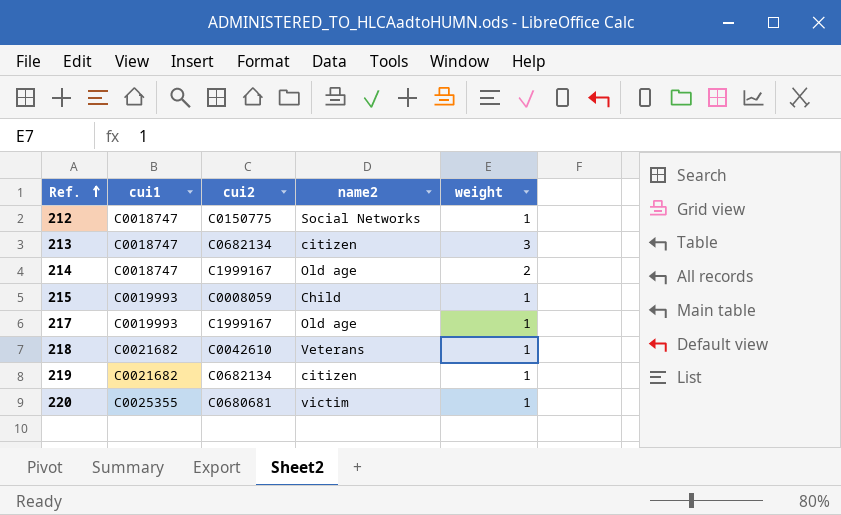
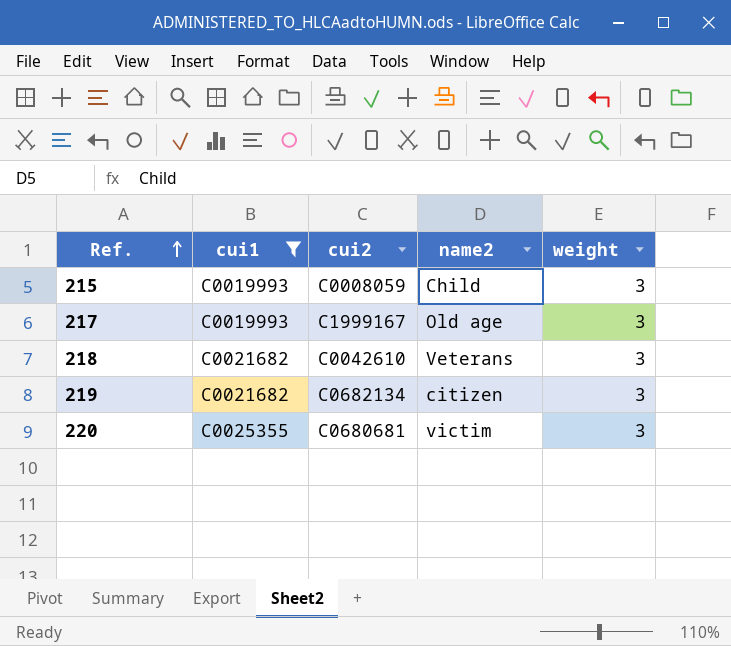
filter: none -> cui1 != C0018747
215 | weight: 1 -> 3
217 | weight: 1 -> 3
218 | weight: 1 -> 3
219 | weight: 1 -> 3
220 | weight: 1 -> 3

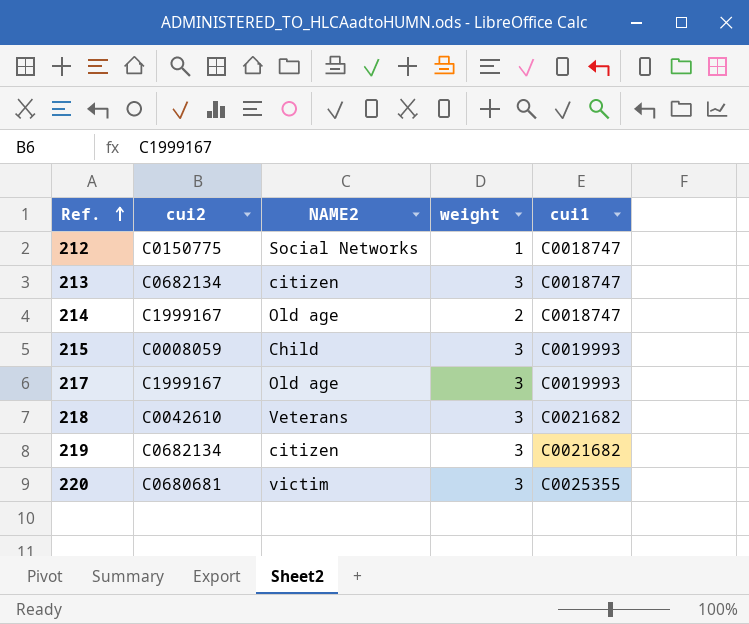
filter: cui1 != C0018747 -> none
column name: name2 -> NAME2
column cui1 | position: 2 -> 5

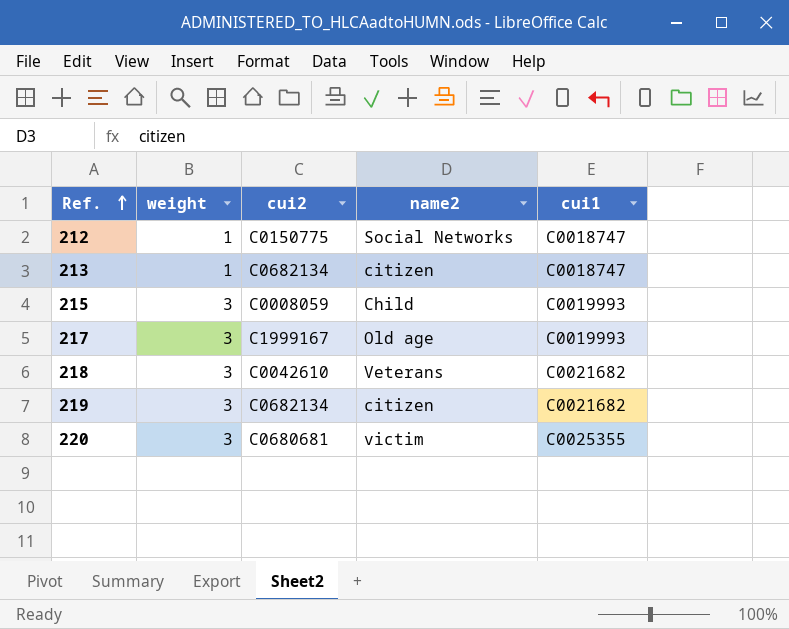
column weight | position: 4 -> 2
column name: NAME2 -> name2
row 214: C1999167 | Old age | 2 | C0018747 -> none
213 | weight: 3 -> 1

